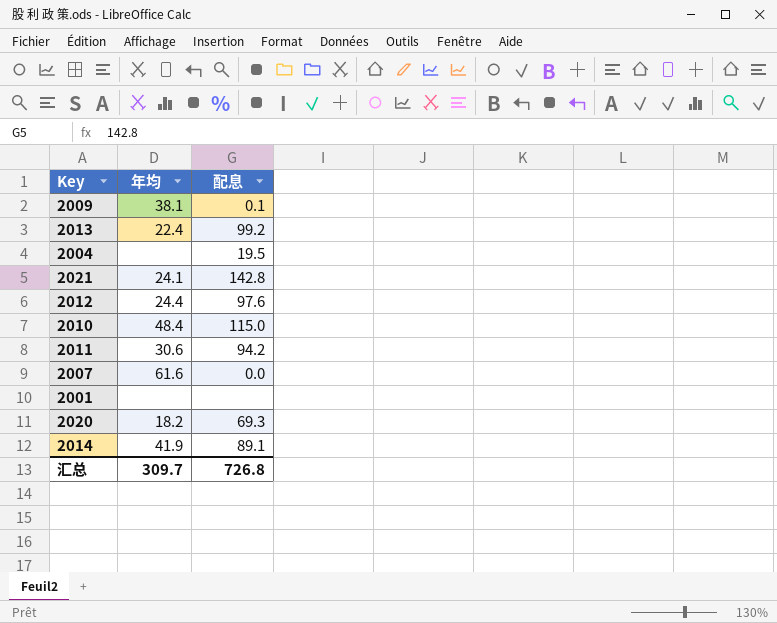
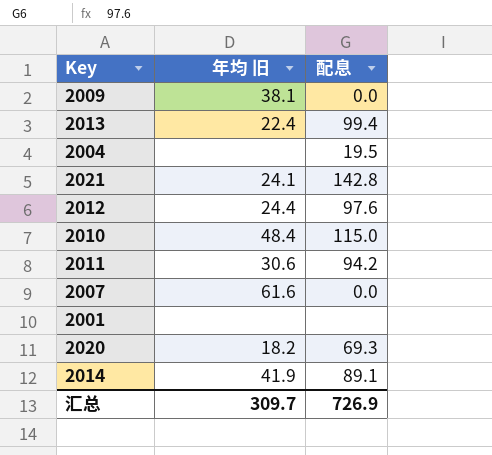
column name: 年均 -> 年均 旧
2009 | 配息: 0.1 -> 0.0
2013 | 配息: 99.2 -> 99.4
汇总 | 配息: 726.8 -> 726.9

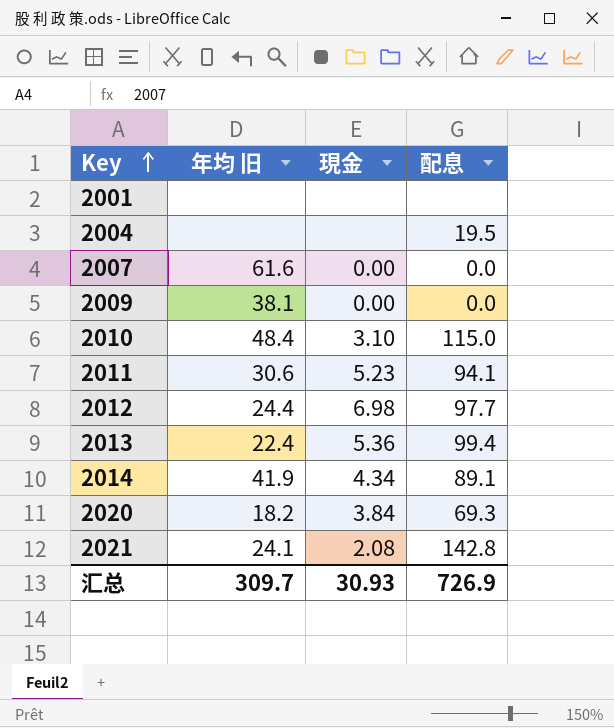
row order: none -> Key ascending
column 現金 | position: none -> 3
2011 | 配息: 94.2 -> 94.1
2012 | 配息: 97.6 -> 97.7

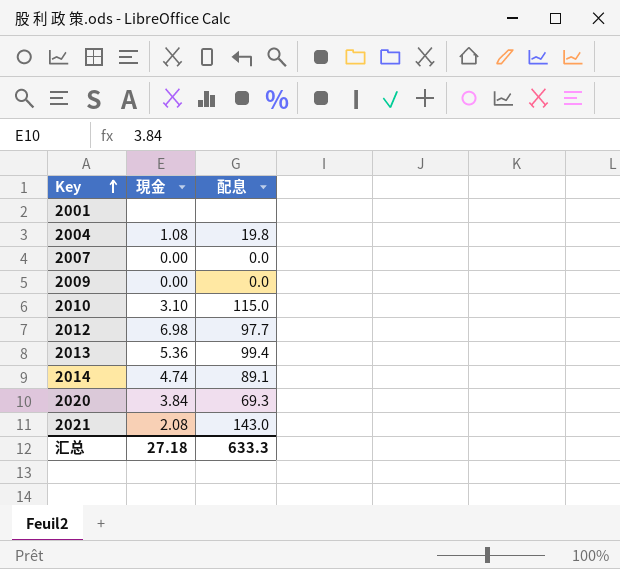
column 年均 旧 | position: 2 -> none
row 2011: 30.6 | 5.23 | 94.1 -> none
2004 | 現金: none -> 1.08
2004 | 配息: 19.5 -> 19.8
2014 | 現金: 4.34 -> 4.74
2021 | 配息: 142.8 -> 143.0
汇总 | 現金: 30.93 -> 27.18
汇总 | 配息: 726.9 -> 633.3

